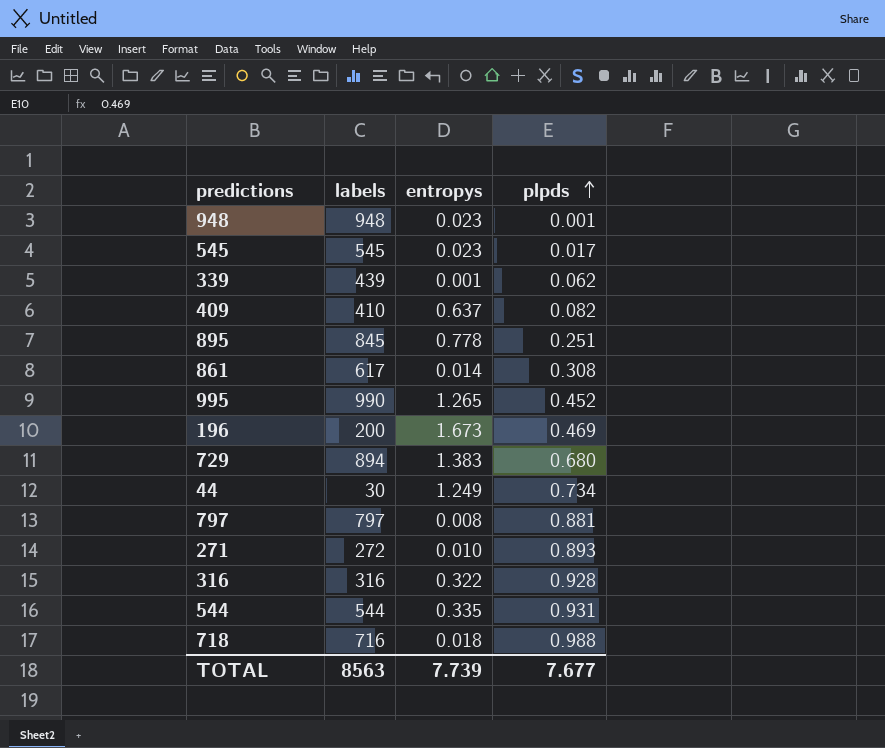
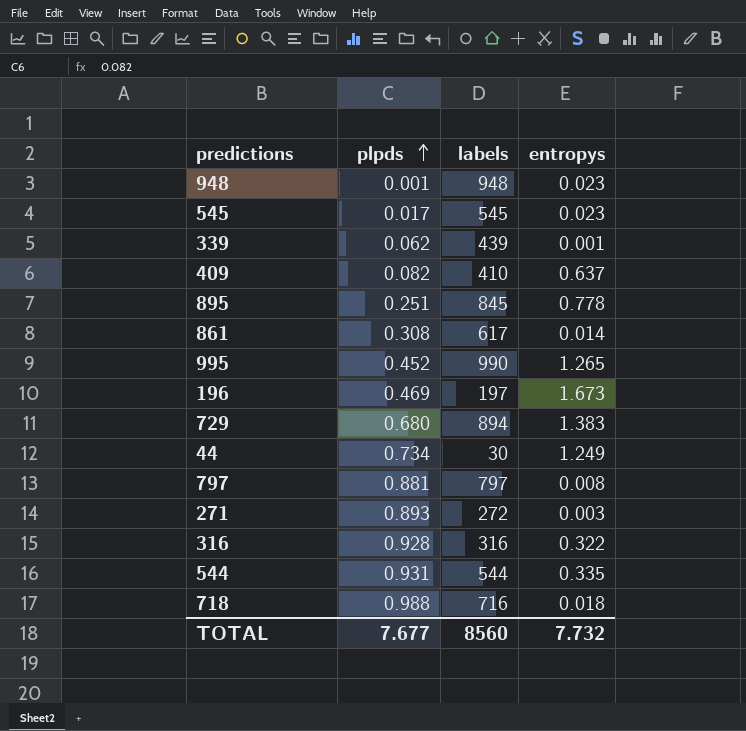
column plpds | position: 4 -> 2
196 | labels: 200 -> 197
271 | entropys: 0.010 -> 0.003
TOTAL | labels: 8563 -> 8560
TOTAL | entropys: 7.739 -> 7.732

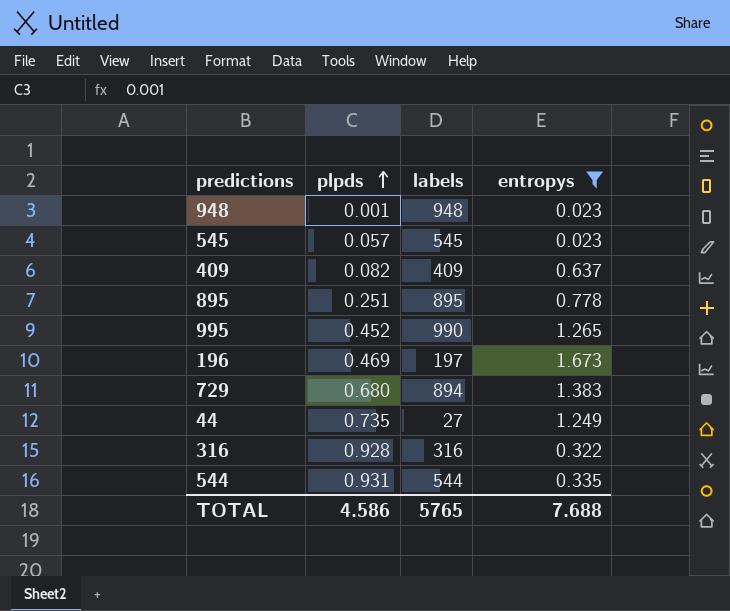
filter: none -> entropys >= 0.023
545 | plpds: 0.017 -> 0.057
409 | labels: 410 -> 409
895 | labels: 845 -> 895
44 | plpds: 0.734 -> 0.735
44 | labels: 30 -> 27
TOTAL | plpds: 7.677 -> 4.586
TOTAL | labels: 8560 -> 5765
TOTAL | entropys: 7.732 -> 7.688

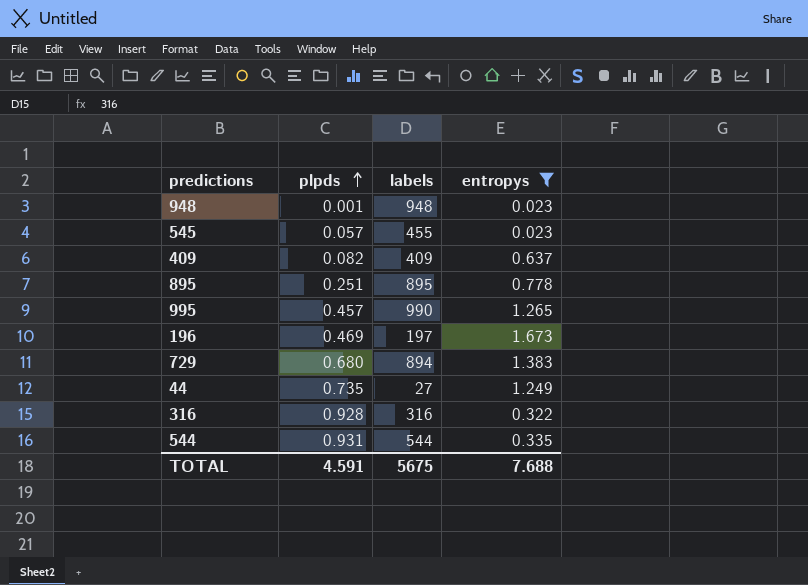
545 | labels: 545 -> 455
995 | plpds: 0.452 -> 0.457
TOTAL | plpds: 4.586 -> 4.591
TOTAL | labels: 5765 -> 5675

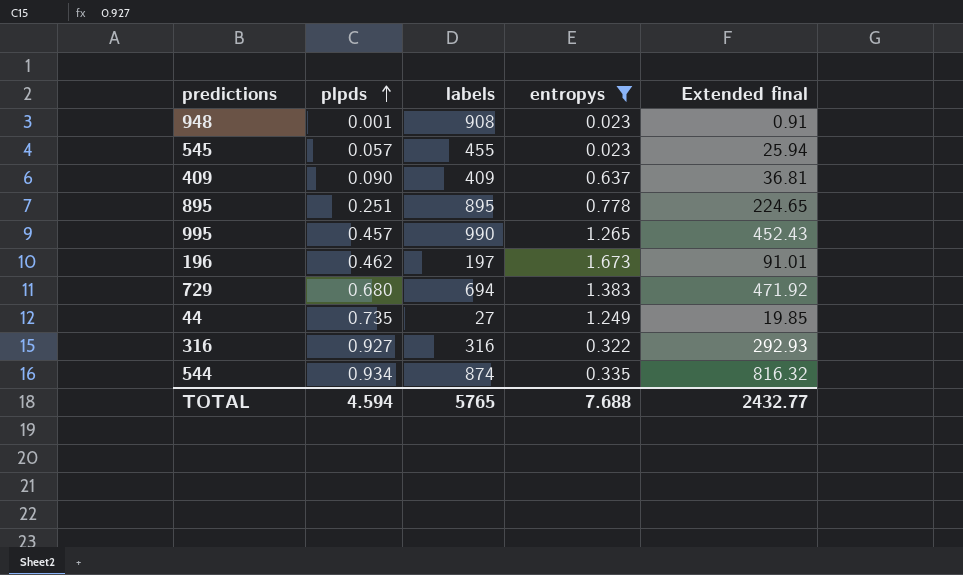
column Extended final | formula: none -> [plpds] * [labels]
948 | labels: 948 -> 908
409 | plpds: 0.082 -> 0.090
196 | plpds: 0.469 -> 0.462
729 | labels: 894 -> 694
316 | plpds: 0.928 -> 0.927
544 | plpds: 0.931 -> 0.934
544 | labels: 544 -> 874
TOTAL | plpds: 4.591 -> 4.594
TOTAL | labels: 5675 -> 5765

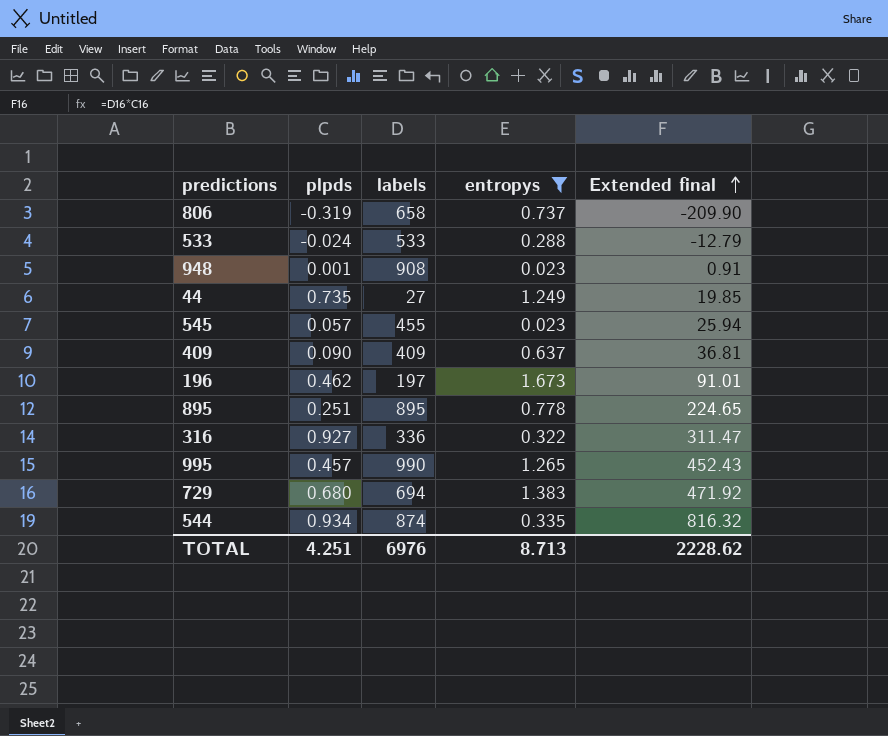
row order: plpds ascending -> Extended final ascending
row 806: none -> -0.319 | 658 | 0.737 | -209.90
row 533: none -> -0.024 | 533 | 0.288 | -12.79
316 | labels: 316 -> 336
316 | Extended final: 292.93 -> 311.47
TOTAL | plpds: 4.594 -> 4.251
TOTAL | labels: 5765 -> 6976
TOTAL | entropys: 7.688 -> 8.713
TOTAL | Extended final: 2432.77 -> 2228.62

